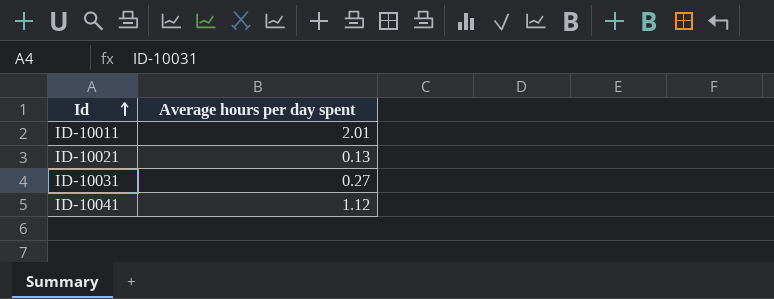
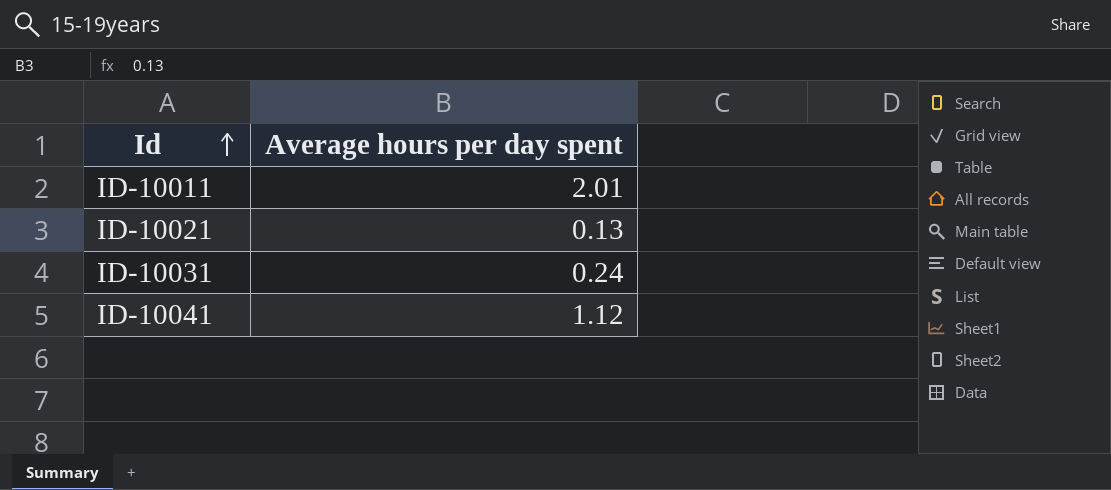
ID-10031 | Average hours per day spent: 0.27 -> 0.24

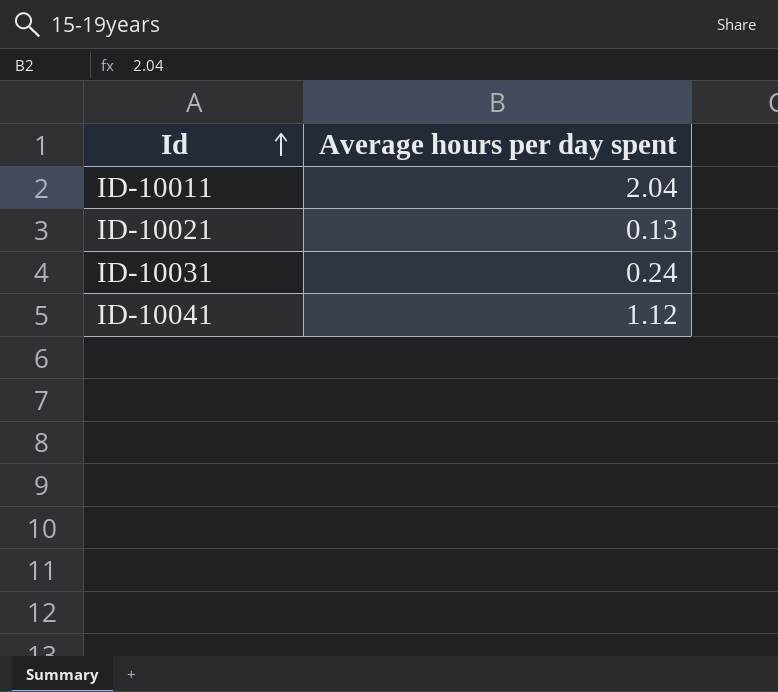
ID-10011 | Average hours per day spent: 2.01 -> 2.04

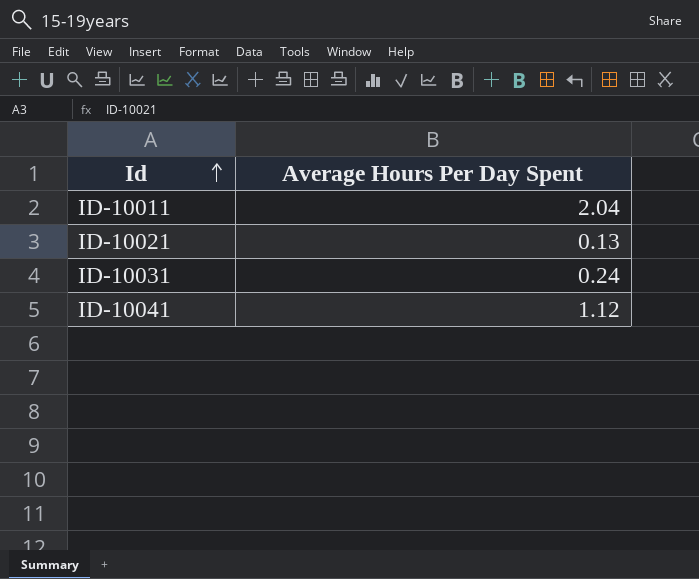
column name: Average hours per day spent -> Average Hours Per Day Spent

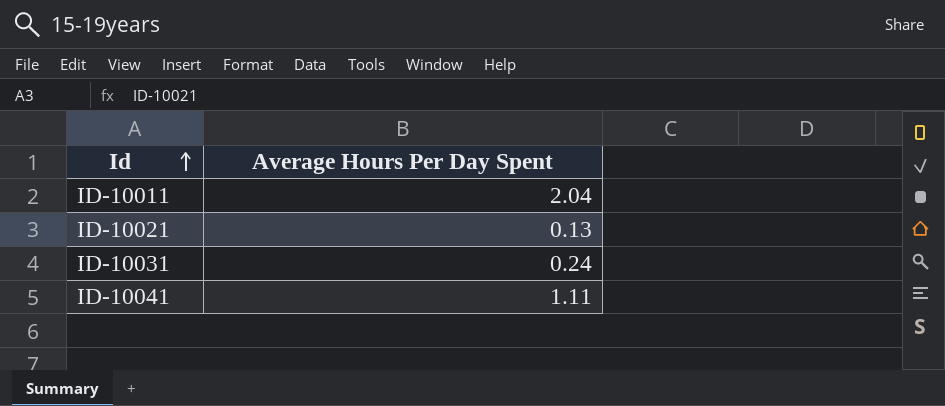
ID-10041 | Average Hours Per Day Spent: 1.12 -> 1.11

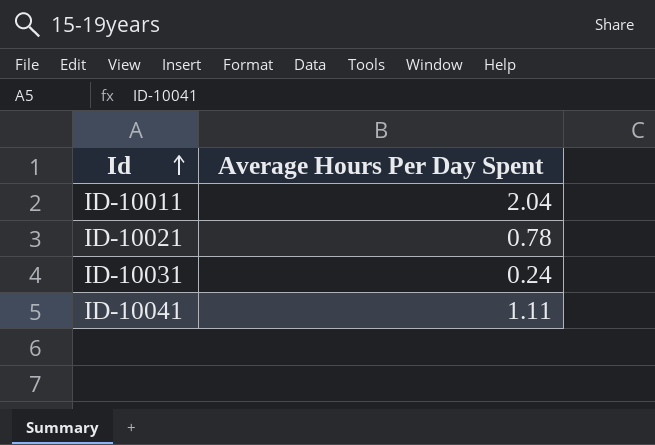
ID-10021 | Average Hours Per Day Spent: 0.13 -> 0.78

